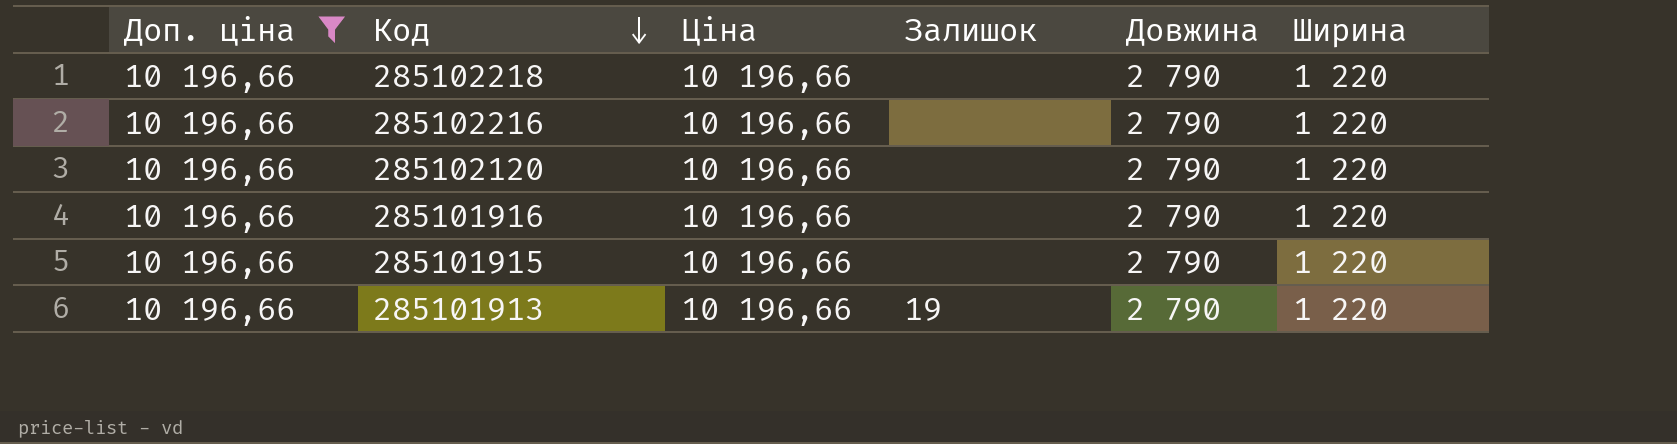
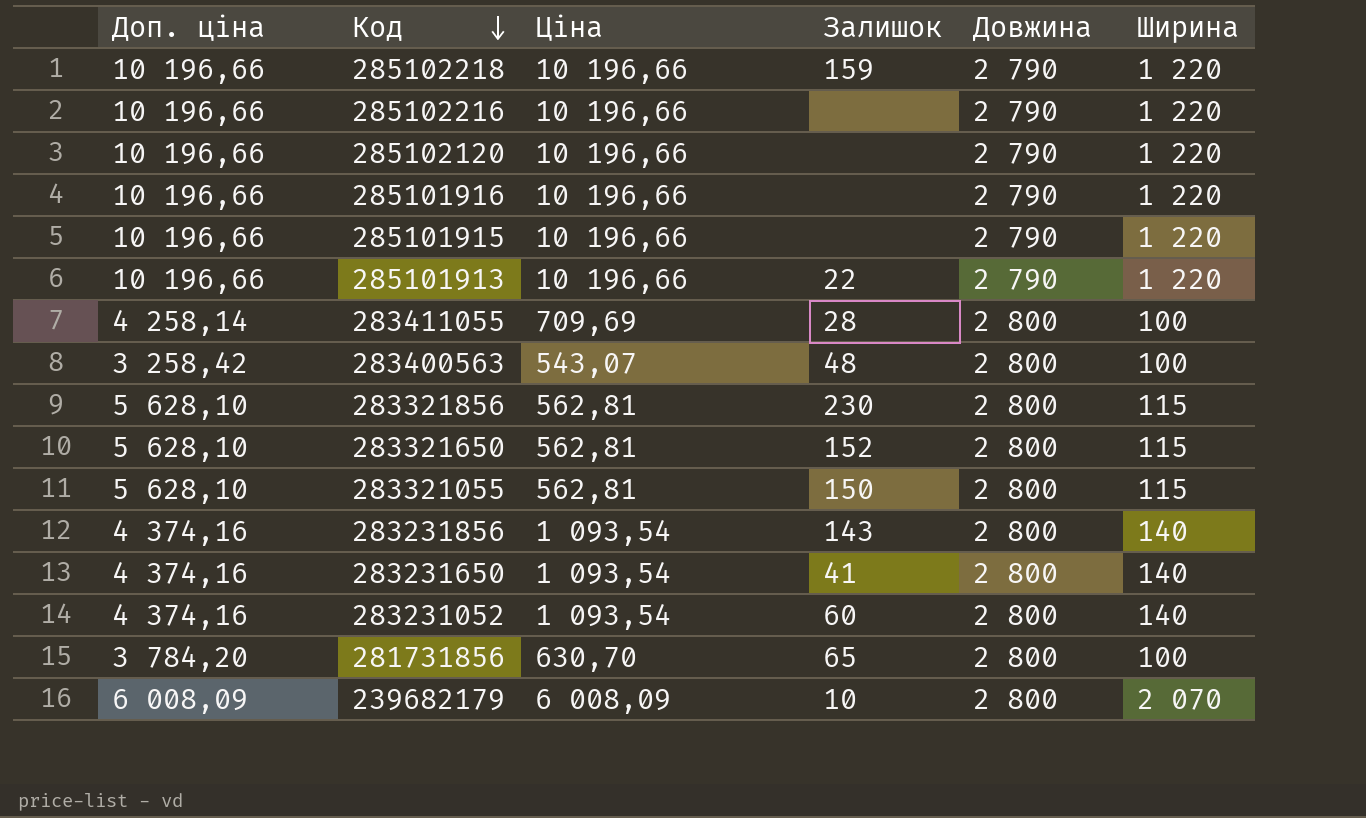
filter: Доп. ціна = 10 196,66 -> none
285102218 | Залишок: none -> 159
285101913 | Залишок: 19 -> 22

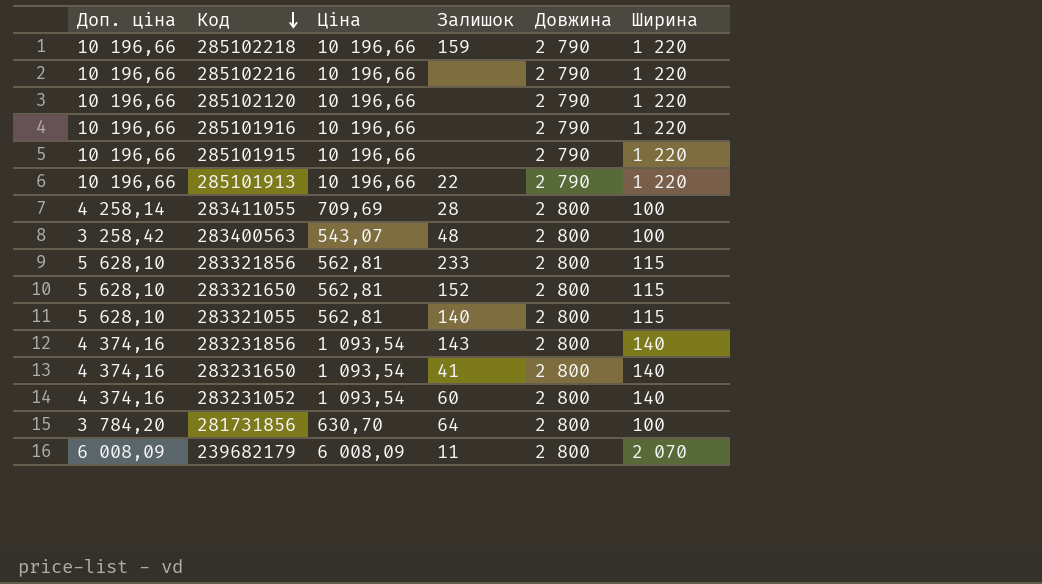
283321856 | Залишок: 230 -> 233
283321055 | Залишок: 150 -> 140
281731856 | Залишок: 65 -> 64
239682179 | Залишок: 10 -> 11

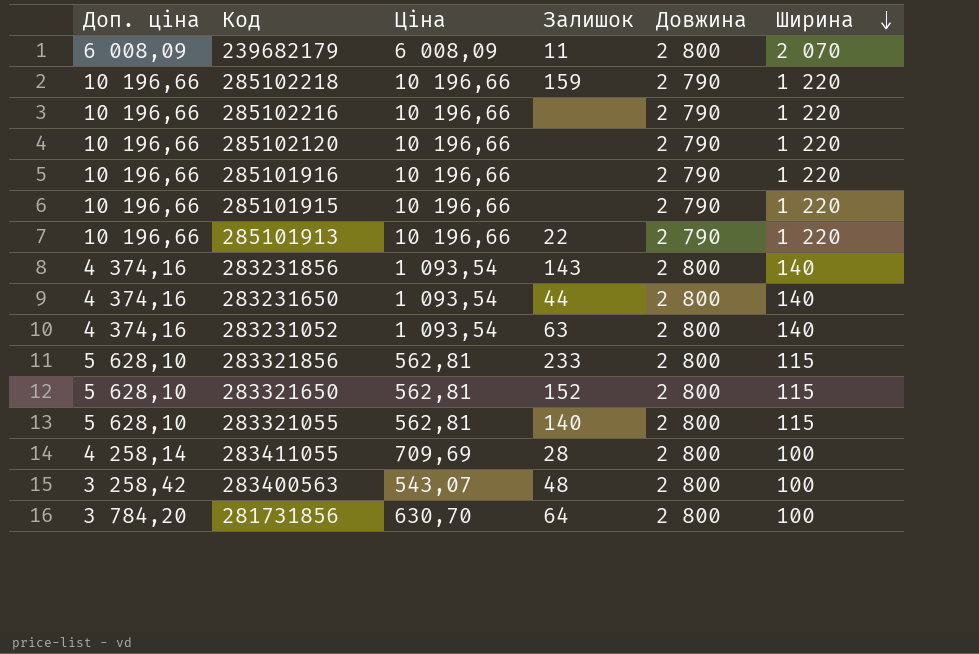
row order: Код descending -> Ширина descending
283231650 | Залишок: 41 -> 44
283231052 | Залишок: 60 -> 63

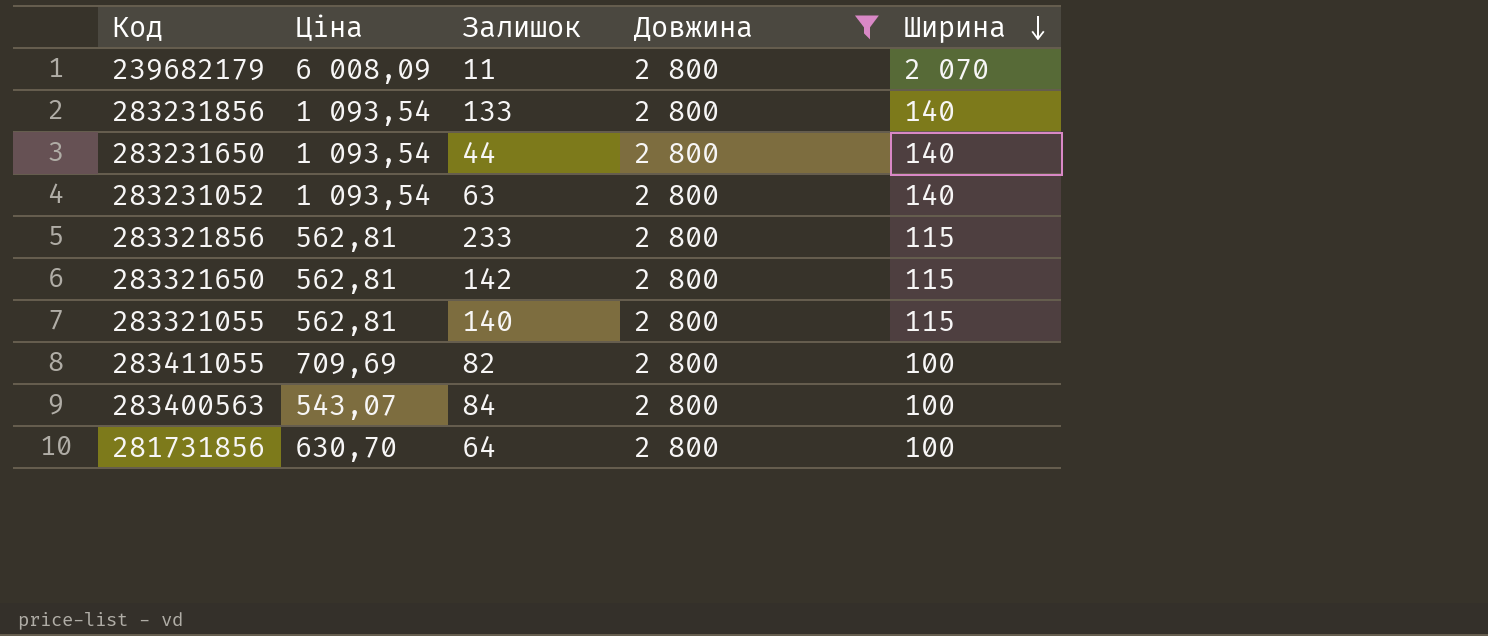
filter: none -> Довжина = 2 800
column Доп. ціна | position: 1 -> none
283231856 | Залишок: 143 -> 133
283321650 | Залишок: 152 -> 142
283411055 | Залишок: 28 -> 82
283400563 | Залишок: 48 -> 84

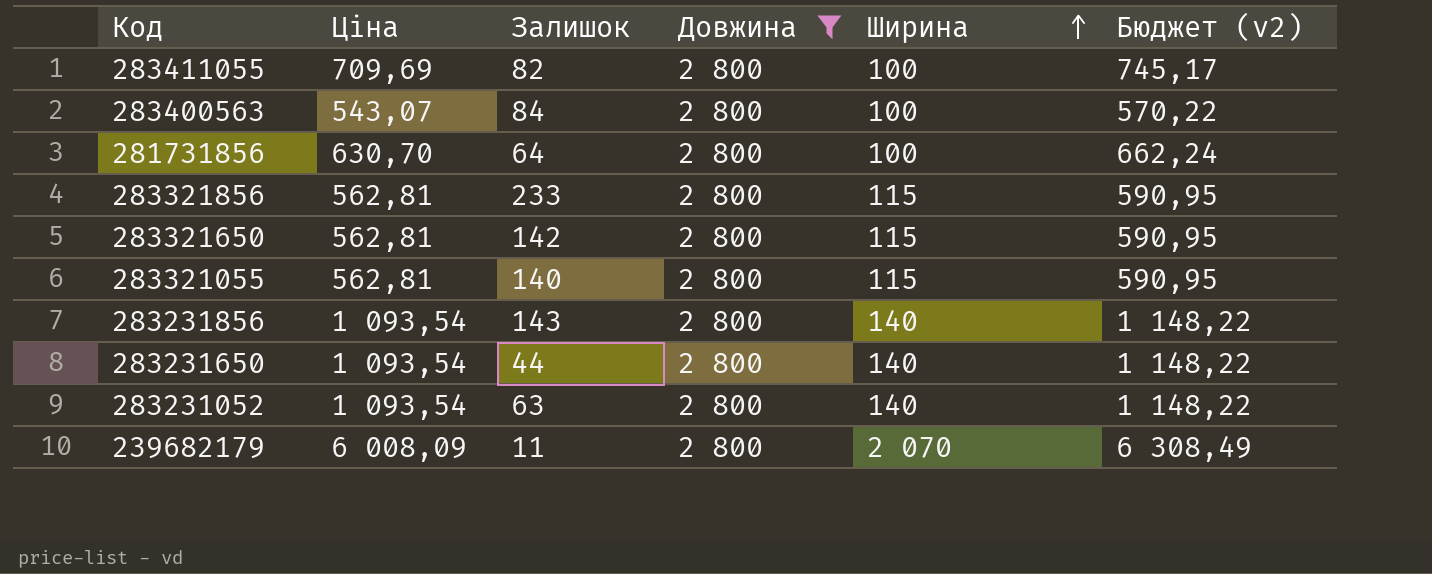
row order: Ширина descending -> Ширина ascending
column Бюджет (v2) | formula: none -> [Ціна] * 1,05
283231856 | Залишок: 133 -> 143

